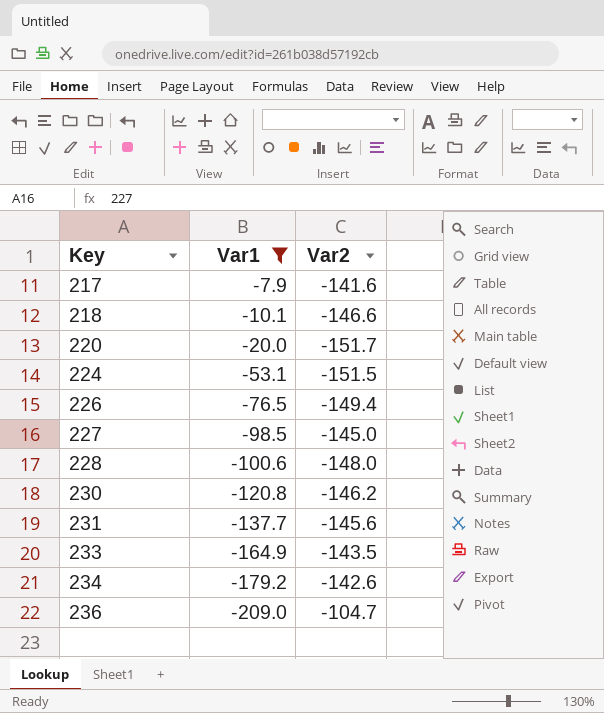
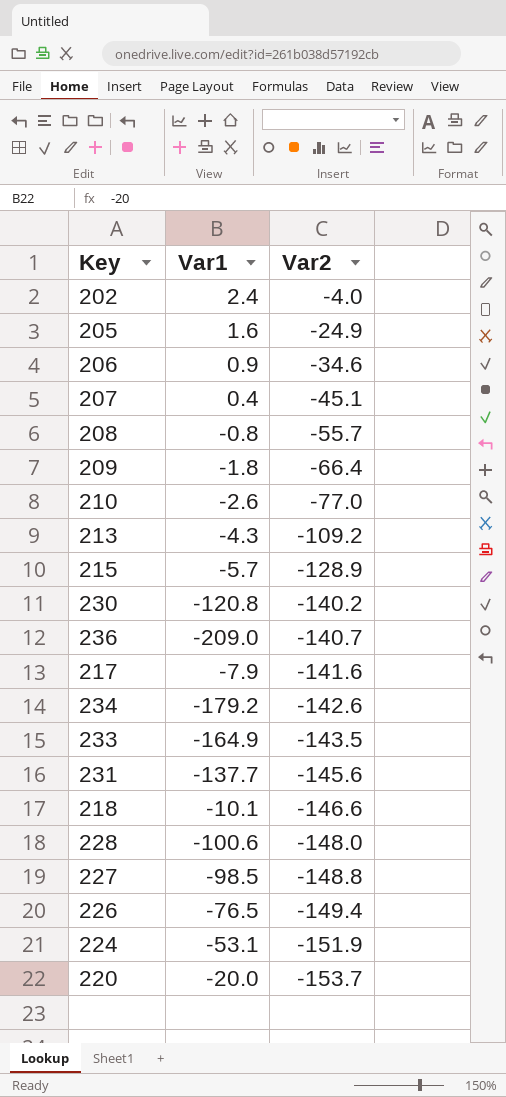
filter: Var1 <= -7.9 -> none
row order: Key ascending -> Var2 descending
230 | Var2: -146.2 -> -140.2
236 | Var2: -104.7 -> -140.7
227 | Var2: -145.0 -> -148.8
224 | Var2: -151.5 -> -151.9
220 | Var2: -151.7 -> -153.7

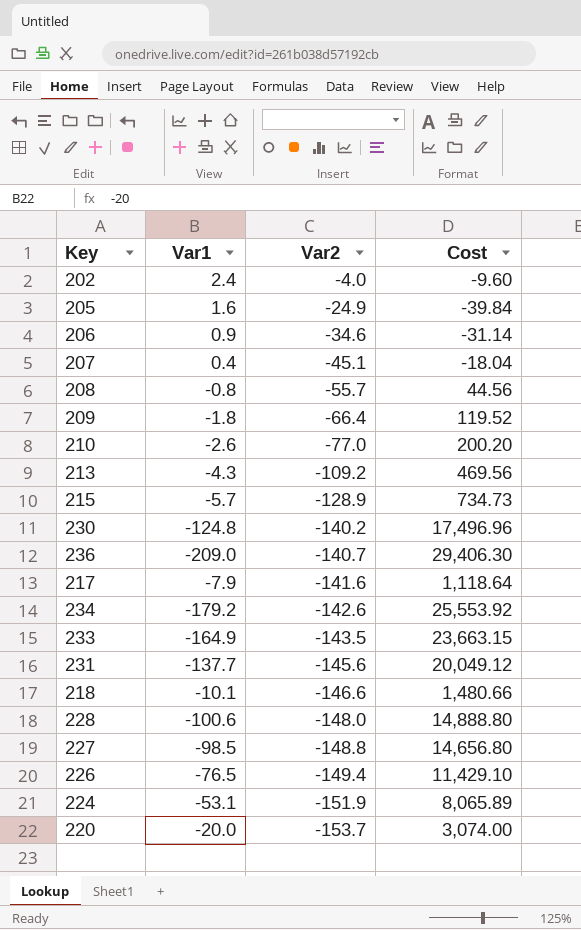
column Cost | formula: none -> [Var1] * [Var2]
230 | Var1: -120.8 -> -124.8

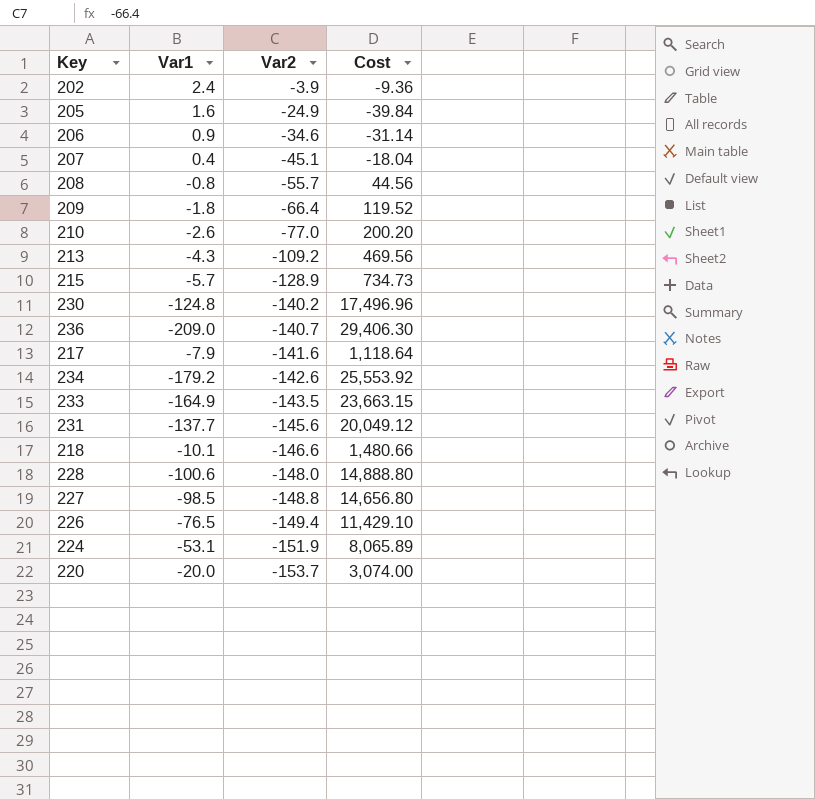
202 | Var2: -4.0 -> -3.9
202 | Cost: -9.60 -> -9.36

